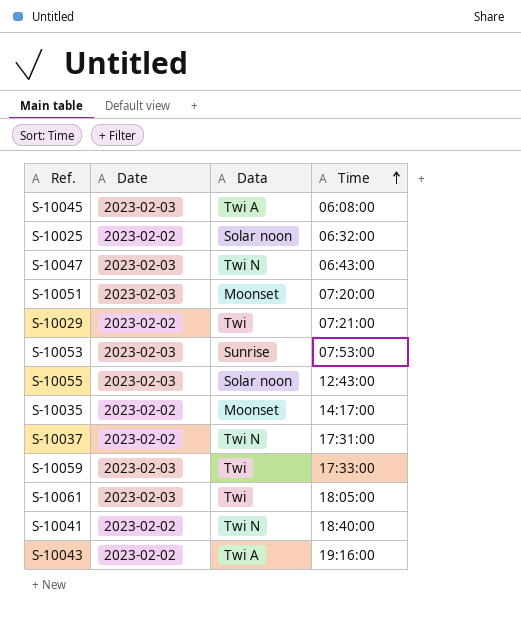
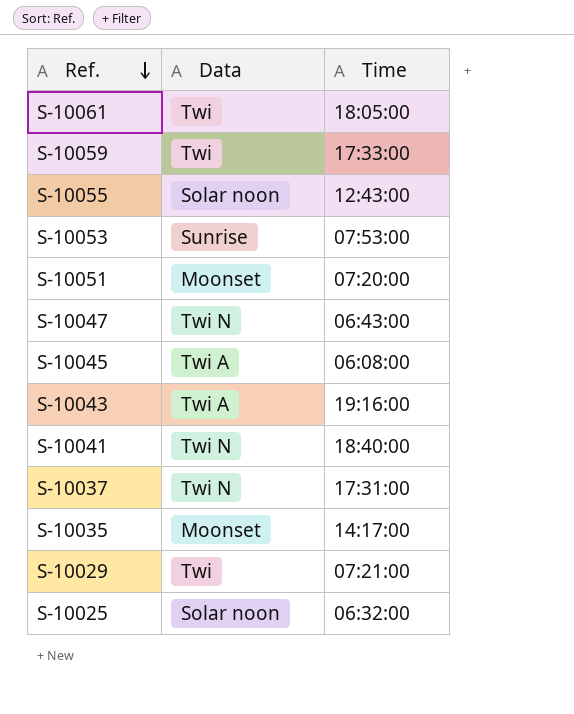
row order: Time ascending -> Ref. descending
column Date | position: 2 -> none

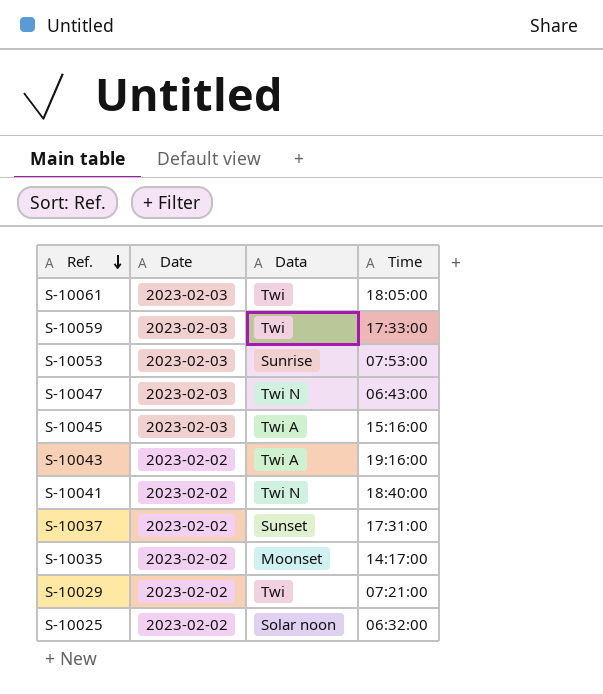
column Date | position: none -> 2
row S-10055: Solar noon | 12:43:00 -> none
row S-10051: Moonset | 07:20:00 -> none
S-10045 | Time: 06:08:00 -> 15:16:00
S-10037 | Data: Twi N -> Sunset

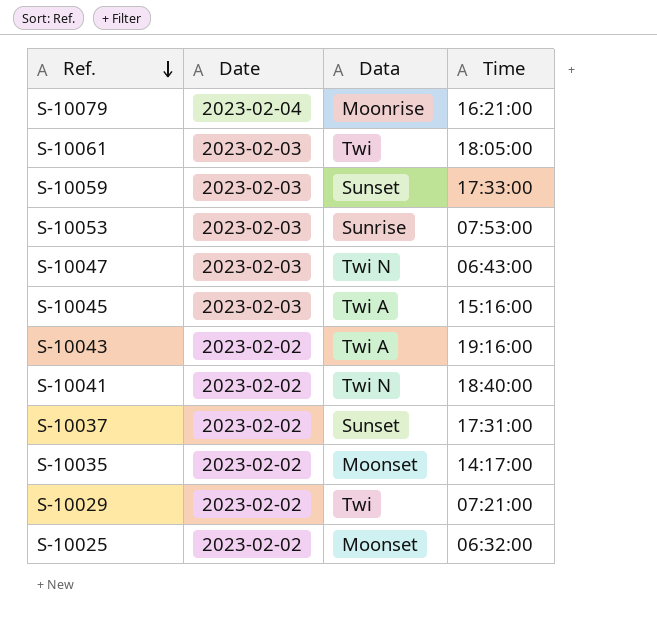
row S-10079: none -> 2023-02-04 | Moonrise | 16:21:00
S-10059 | Data: Twi -> Sunset
S-10025 | Data: Solar noon -> Moonset

